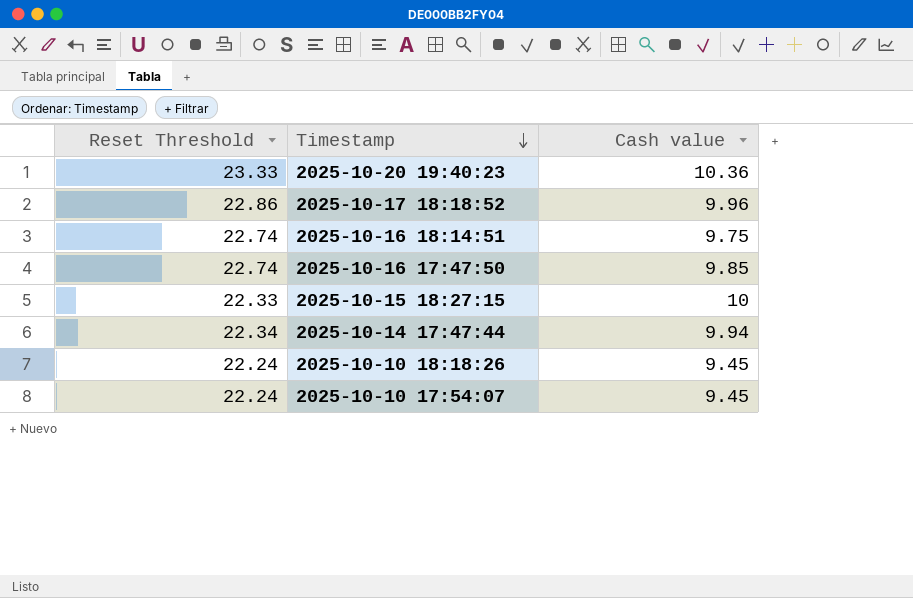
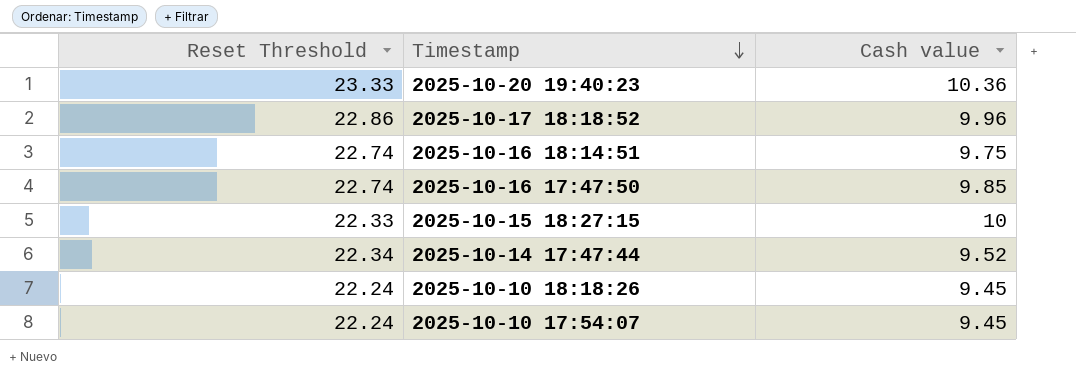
2025-10-14 17:47:44 | Cash value: 9.94 -> 9.52

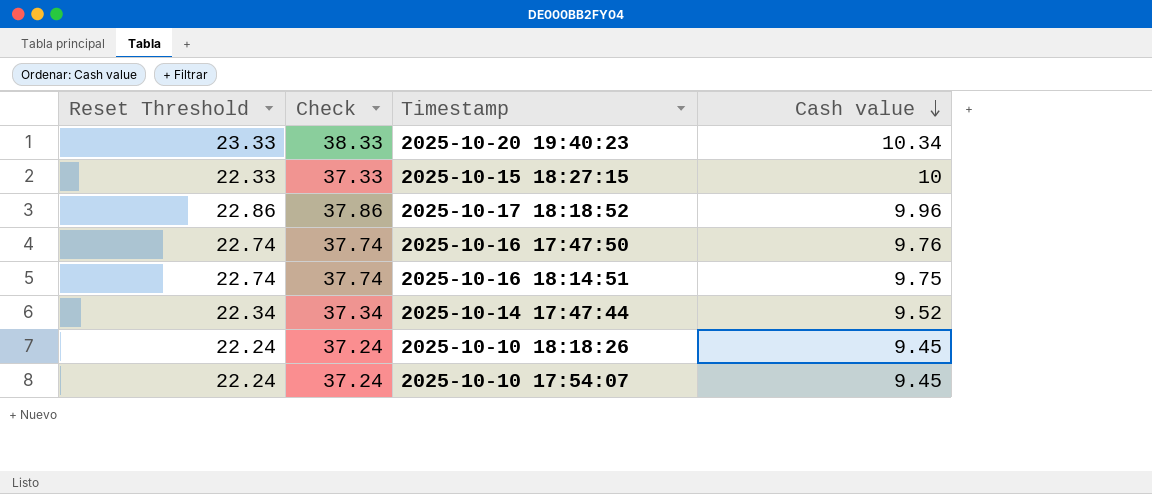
row order: Timestamp descending -> Cash value descending
column Check | formula: none -> [Reset Threshold] + 15
2025-10-20 19:40:23 | Cash value: 10.36 -> 10.34
2025-10-16 17:47:50 | Cash value: 9.85 -> 9.76

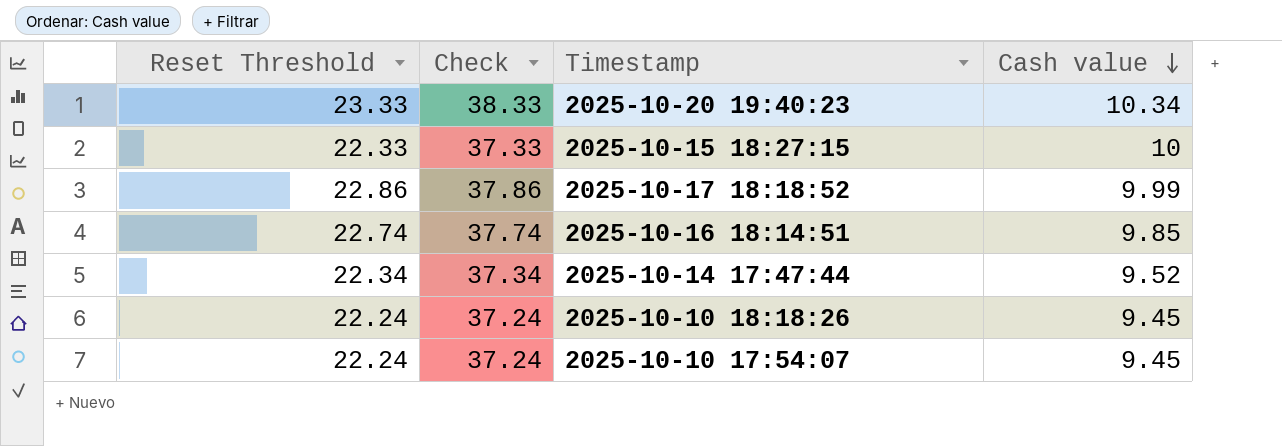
row 2025-10-16 17:47:50: 22.74 | 37.74 | 9.76 -> none
2025-10-17 18:18:52 | Cash value: 9.96 -> 9.99
2025-10-16 18:14:51 | Cash value: 9.75 -> 9.85

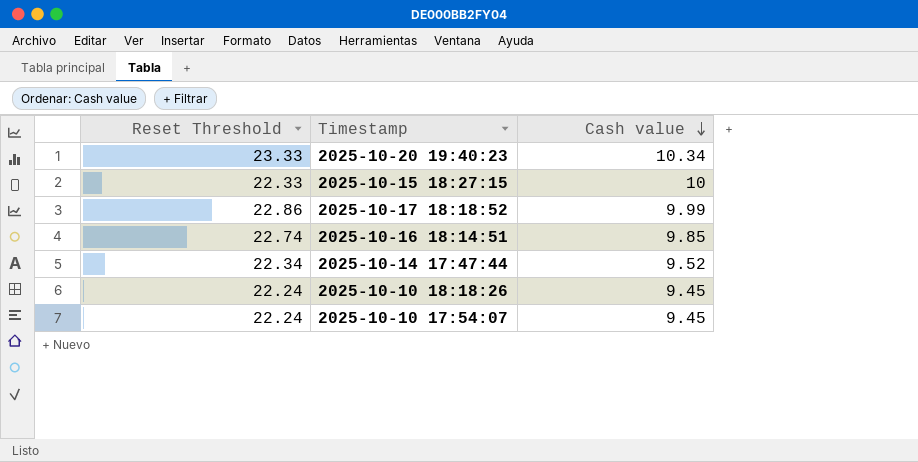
column Check | formula: [Reset Threshold] + 15 -> none

